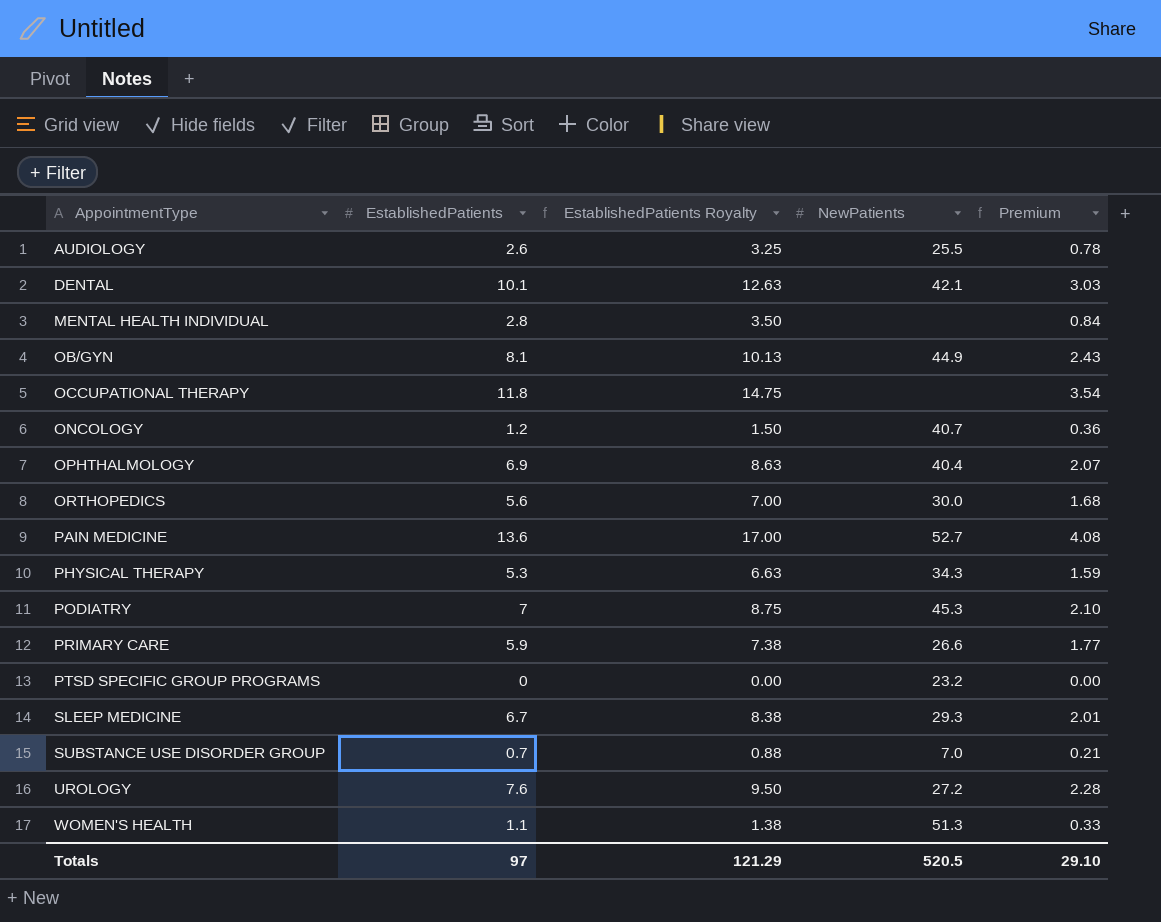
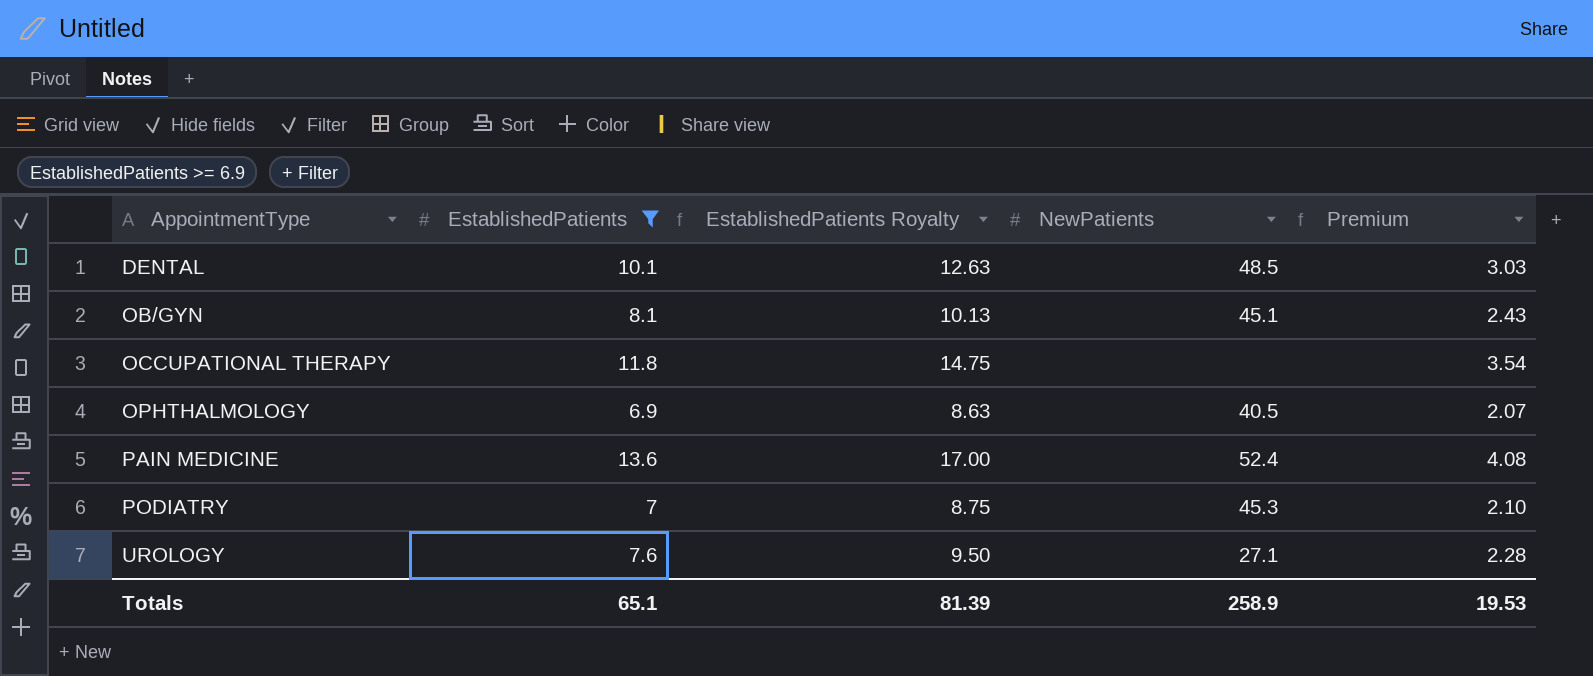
filter: none -> EstablishedPatients >= 6.9
DENTAL | NewPatients: 42.1 -> 48.5
OB/GYN | NewPatients: 44.9 -> 45.1
OPHTHALMOLOGY | NewPatients: 40.4 -> 40.5
PAIN MEDICINE | NewPatients: 52.7 -> 52.4
UROLOGY | NewPatients: 27.2 -> 27.1
Totals | EstablishedPatients: 97 -> 65.1
Totals | EstablishedPatients Royalty: 121.29 -> 81.39
Totals | NewPatients: 520.5 -> 258.9
Totals | Premium: 29.10 -> 19.53

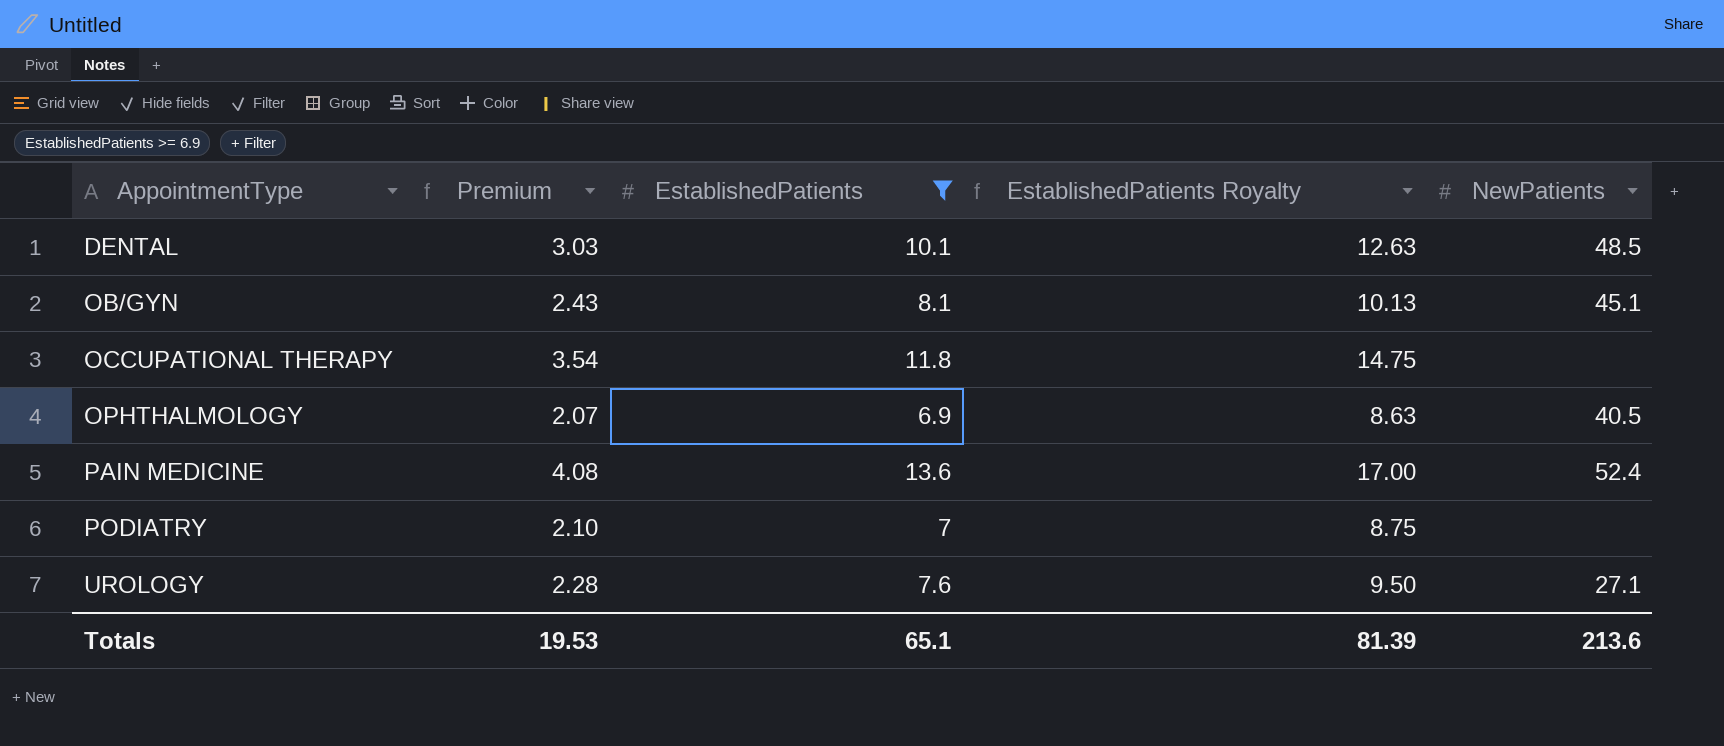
column Premium | position: 5 -> 2
PODIATRY | NewPatients: 45.3 -> none
Totals | NewPatients: 258.9 -> 213.6

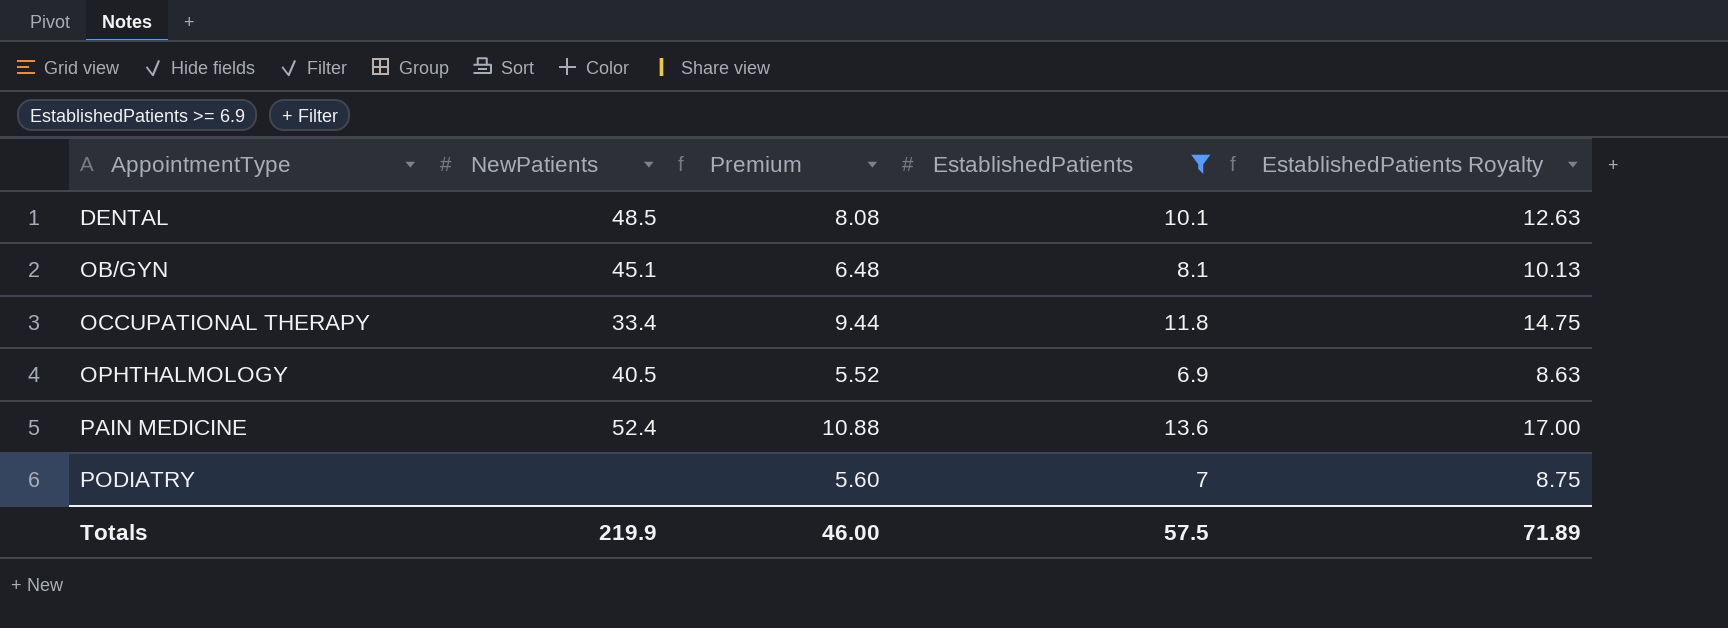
column NewPatients | position: 5 -> 2
column Premium | formula: [EstablishedPatients] * 0.3 -> [EstablishedPatients] * 0.8
row UROLOGY: 2.28 | 7.6 | 9.50 | 27.1 -> none
OCCUPATIONAL THERAPY | NewPatients: none -> 33.4
Totals | NewPatients: 213.6 -> 219.9
Totals | Premium: 19.53 -> 46.00
Totals | EstablishedPatients: 65.1 -> 57.5
Totals | EstablishedPatients Royalty: 81.39 -> 71.89

